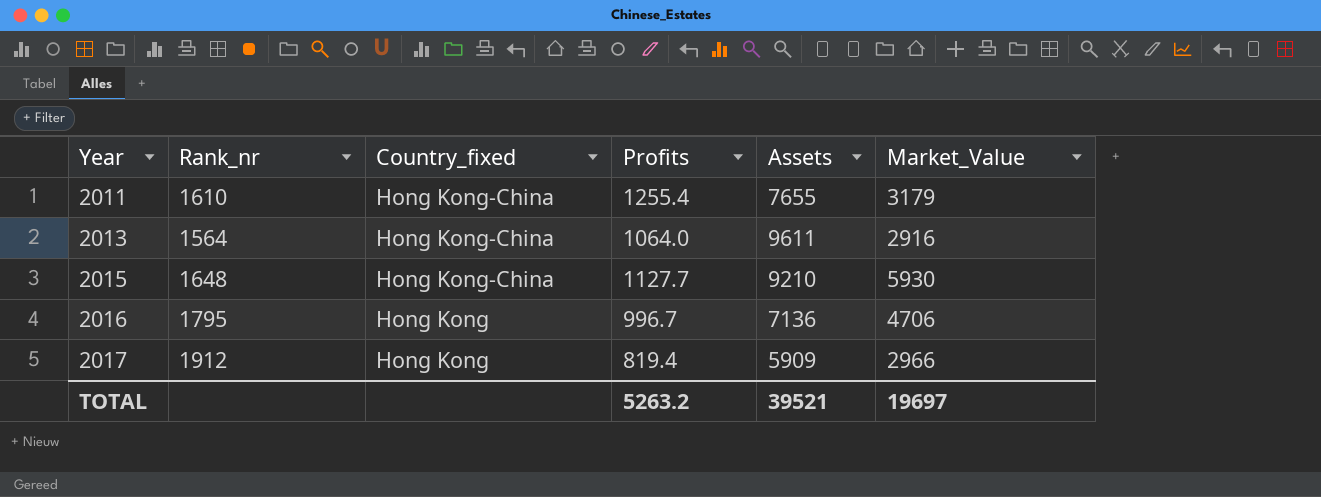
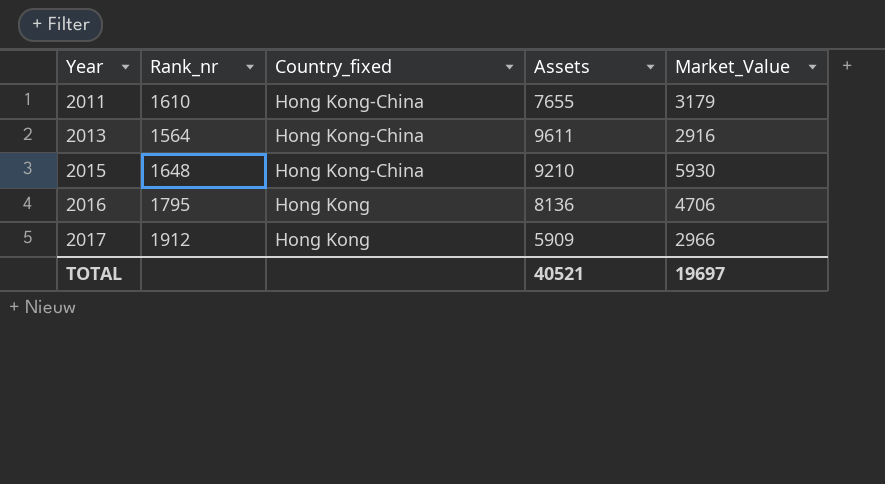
column Profits | position: 4 -> none
2016 | Assets: 7136 -> 8136
TOTAL | Assets: 39521 -> 40521

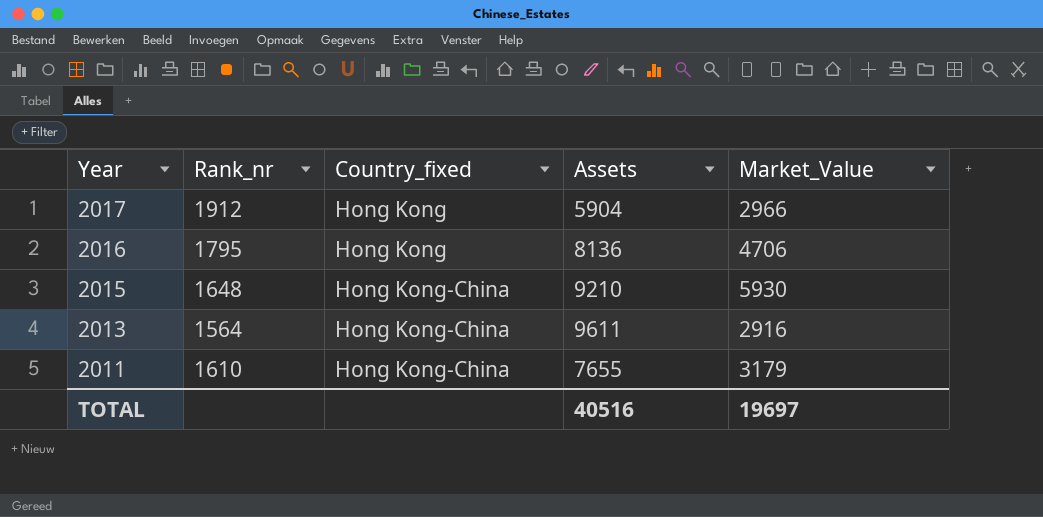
row order: Year ascending -> Year descending
2017 | Assets: 5909 -> 5904
TOTAL | Assets: 40521 -> 40516

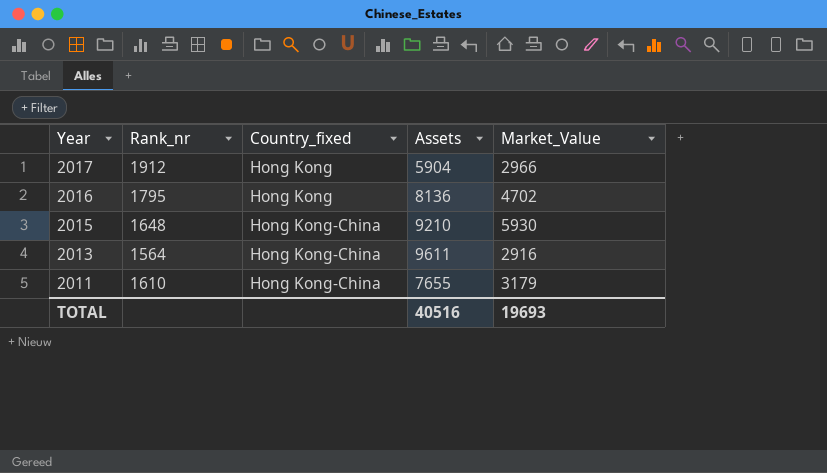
2016 | Market_Value: 4706 -> 4702
TOTAL | Market_Value: 19697 -> 19693

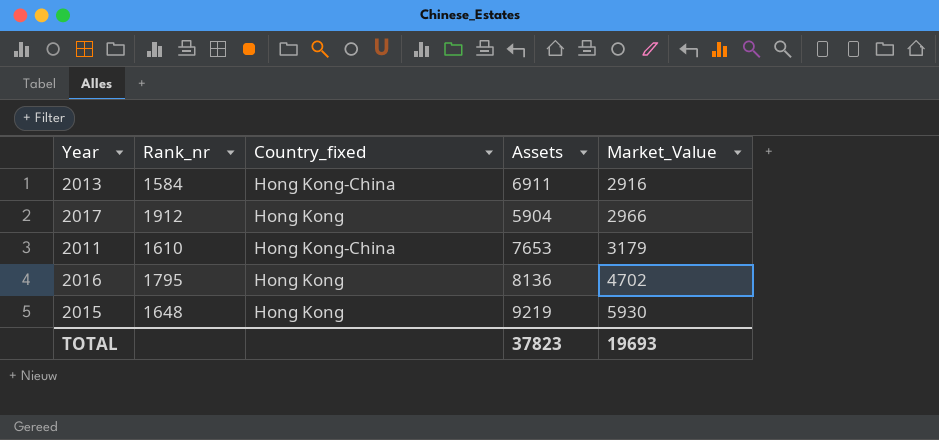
row order: Year descending -> Market_Value ascending
2013 | Rank_nr: 1564 -> 1584
2013 | Assets: 9611 -> 6911
2011 | Assets: 7655 -> 7653
2015 | Country_fixed: Hong Kong-China -> Hong Kong
2015 | Assets: 9210 -> 9219
TOTAL | Assets: 40516 -> 37823

